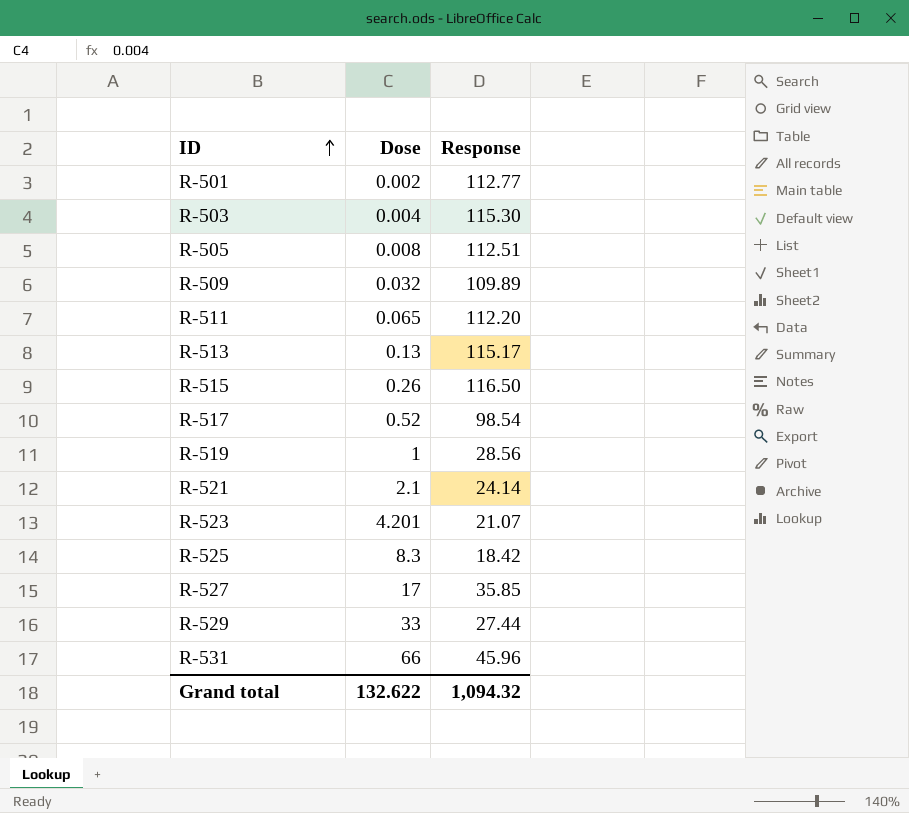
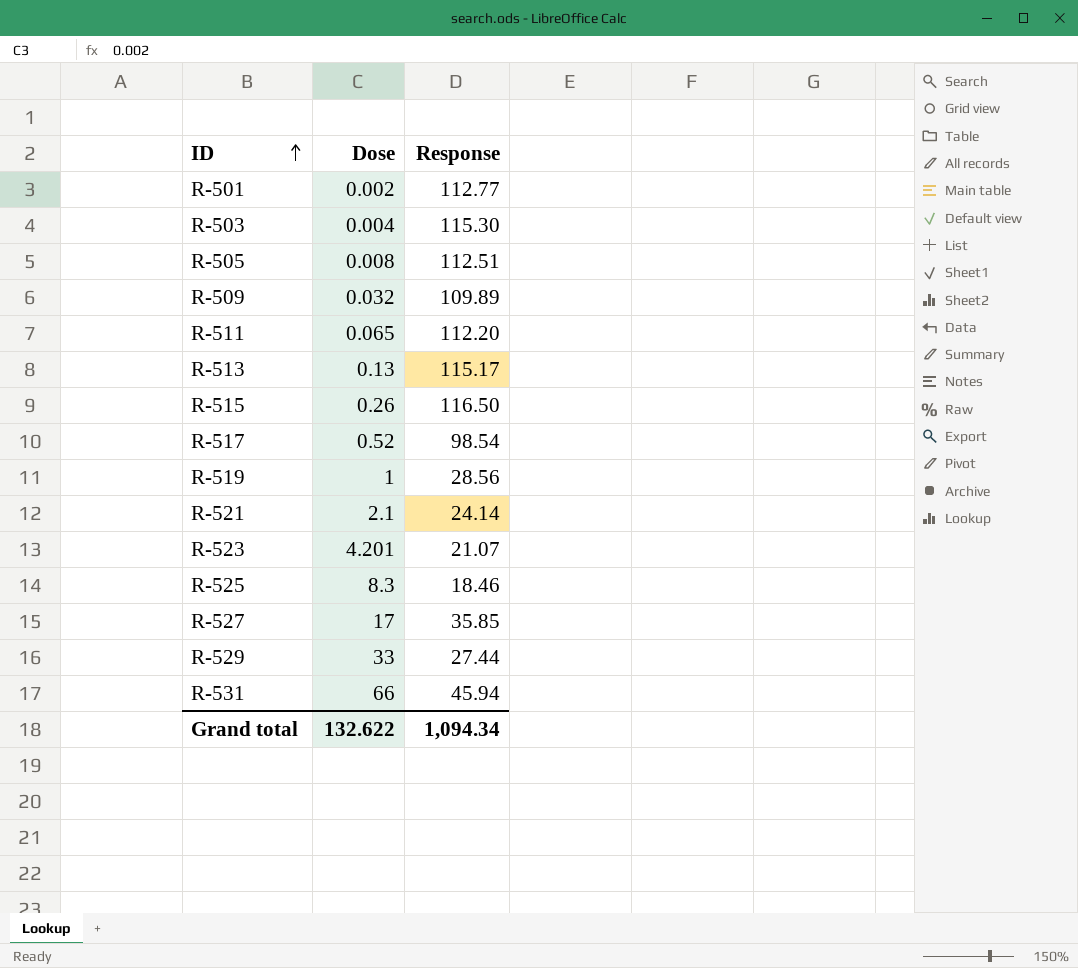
R-525 | Response: 18.42 -> 18.46
R-531 | Response: 45.96 -> 45.94
Grand total | Response: 1,094.32 -> 1,094.34

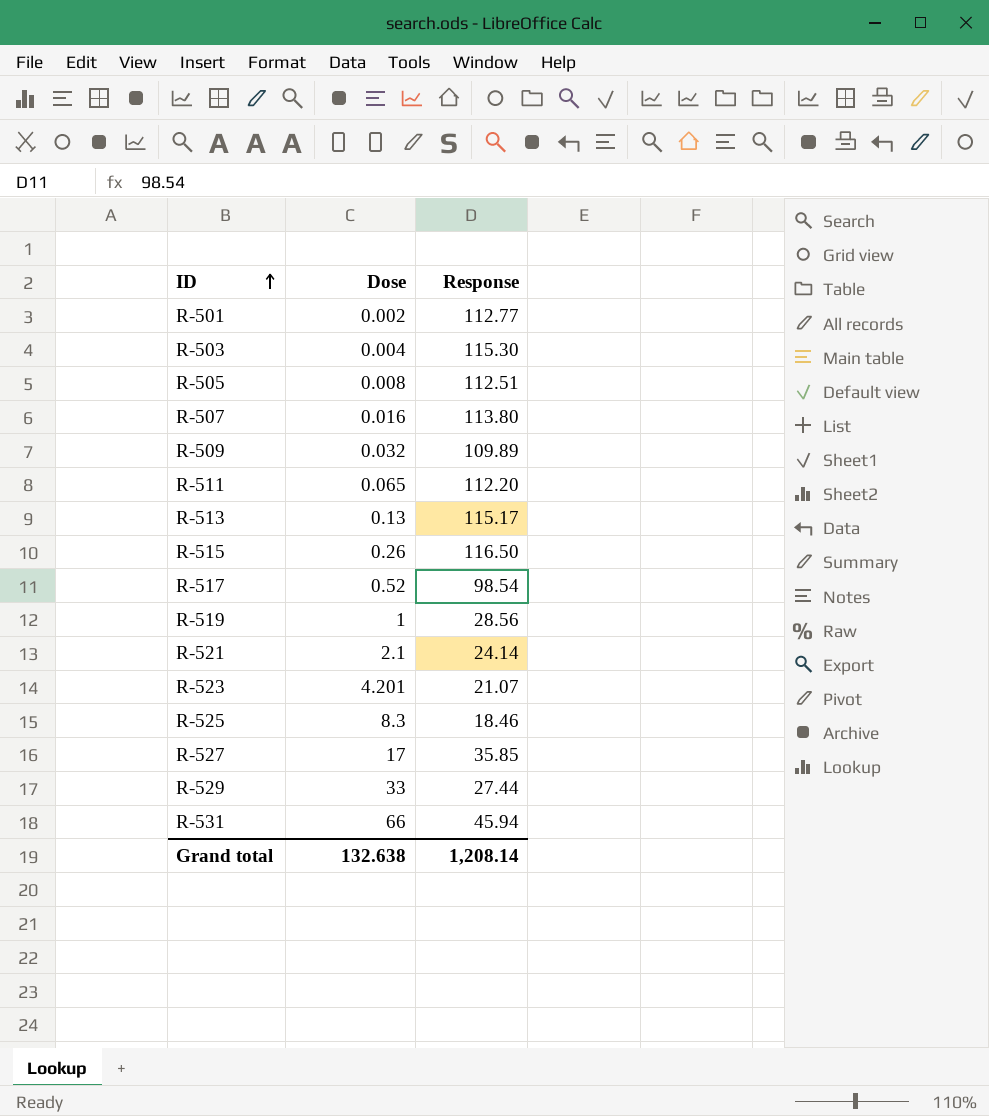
row R-507: none -> 0.016 | 113.80
Grand total | Dose: 132.622 -> 132.638
Grand total | Response: 1,094.34 -> 1,208.14

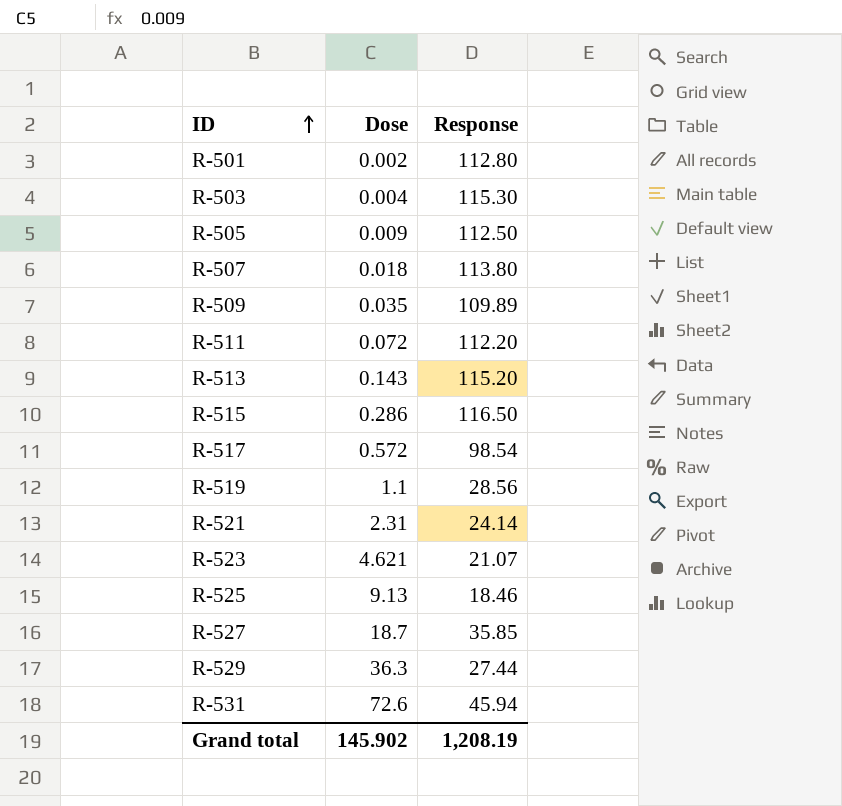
R-501 | Response: 112.77 -> 112.80
R-505 | Dose: 0.008 -> 0.009
R-505 | Response: 112.51 -> 112.50
R-507 | Dose: 0.016 -> 0.018
R-509 | Dose: 0.032 -> 0.035
R-511 | Dose: 0.065 -> 0.072
R-513 | Dose: 0.13 -> 0.143
R-513 | Response: 115.17 -> 115.20
R-515 | Dose: 0.26 -> 0.286
R-517 | Dose: 0.52 -> 0.572
R-519 | Dose: 1 -> 1.1
R-521 | Dose: 2.1 -> 2.31
R-523 | Dose: 4.201 -> 4.621
R-525 | Dose: 8.3 -> 9.13
R-527 | Dose: 17 -> 18.7
R-529 | Dose: 33 -> 36.3
R-531 | Dose: 66 -> 72.6
Grand total | Dose: 132.638 -> 145.902
Grand total | Response: 1,208.14 -> 1,208.19

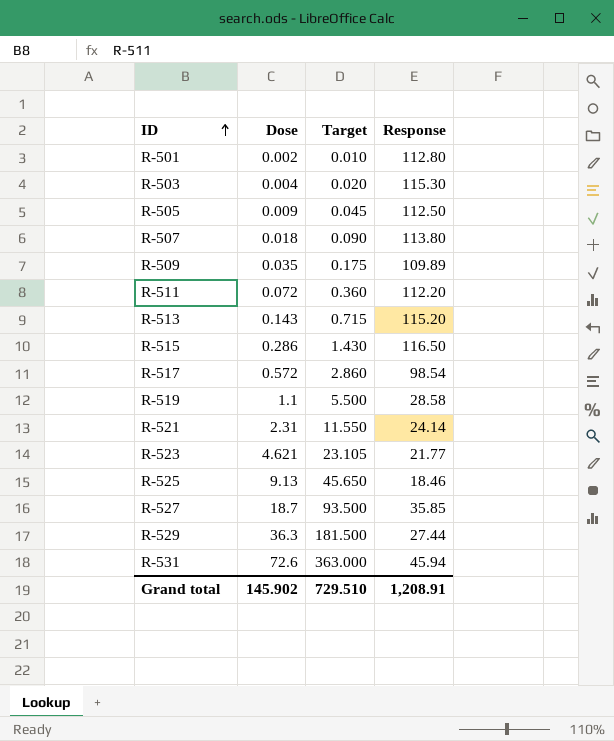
column Target | formula: none -> [Dose] * 5
R-519 | Response: 28.56 -> 28.58
R-523 | Response: 21.07 -> 21.77
Grand total | Response: 1,208.19 -> 1,208.91

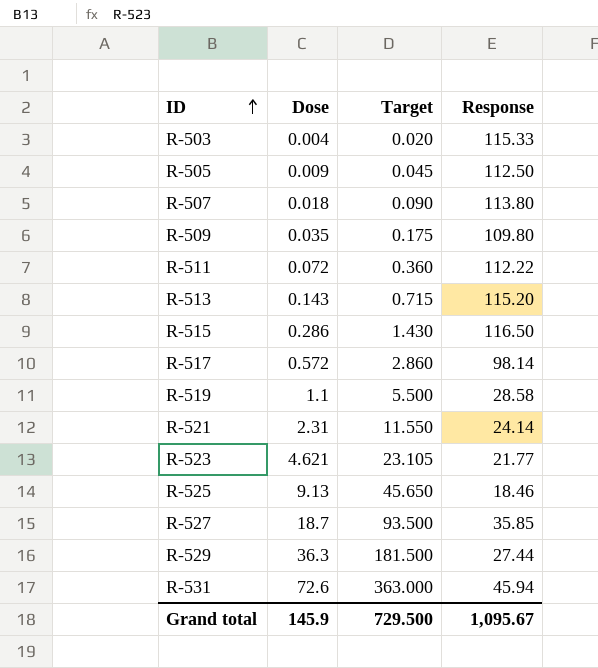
row R-501: 0.002 | 0.010 | 112.80 -> none
R-503 | Response: 115.30 -> 115.33
R-509 | Response: 109.89 -> 109.80
R-511 | Response: 112.20 -> 112.22
R-517 | Response: 98.54 -> 98.14
Grand total | Dose: 145.902 -> 145.9
Grand total | Target: 729.510 -> 729.500
Grand total | Response: 1,208.91 -> 1,095.67

